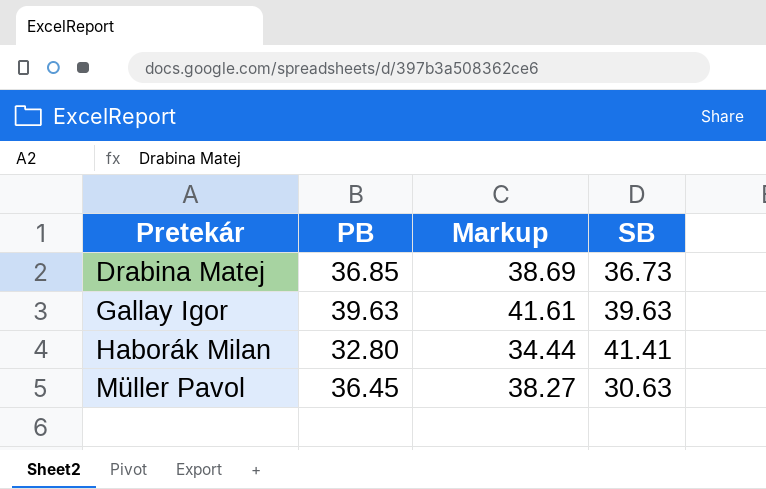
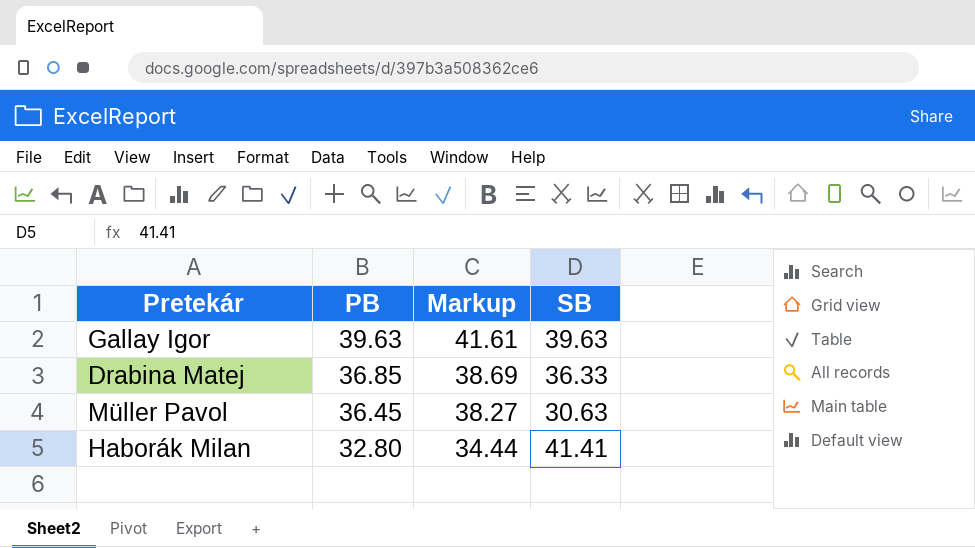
row order: Pretekár ascending -> PB descending
Drabina Matej | SB: 36.73 -> 36.33

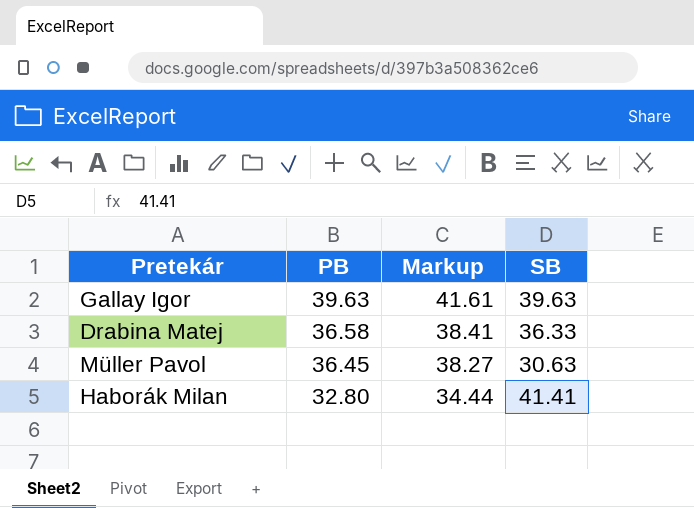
Drabina Matej | PB: 36.85 -> 36.58
Drabina Matej | Markup: 38.69 -> 38.41

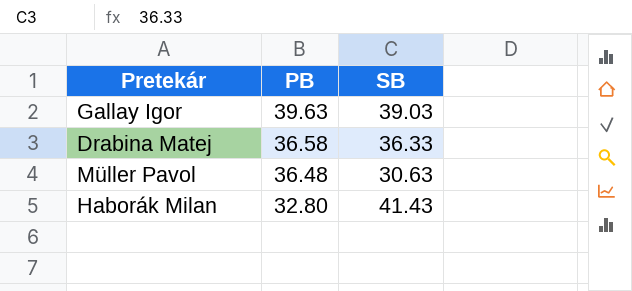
column Markup | formula: [PB] * 1.05 -> none
Gallay Igor | SB: 39.63 -> 39.03
Müller Pavol | PB: 36.45 -> 36.48
Haborák Milan | SB: 41.41 -> 41.43

